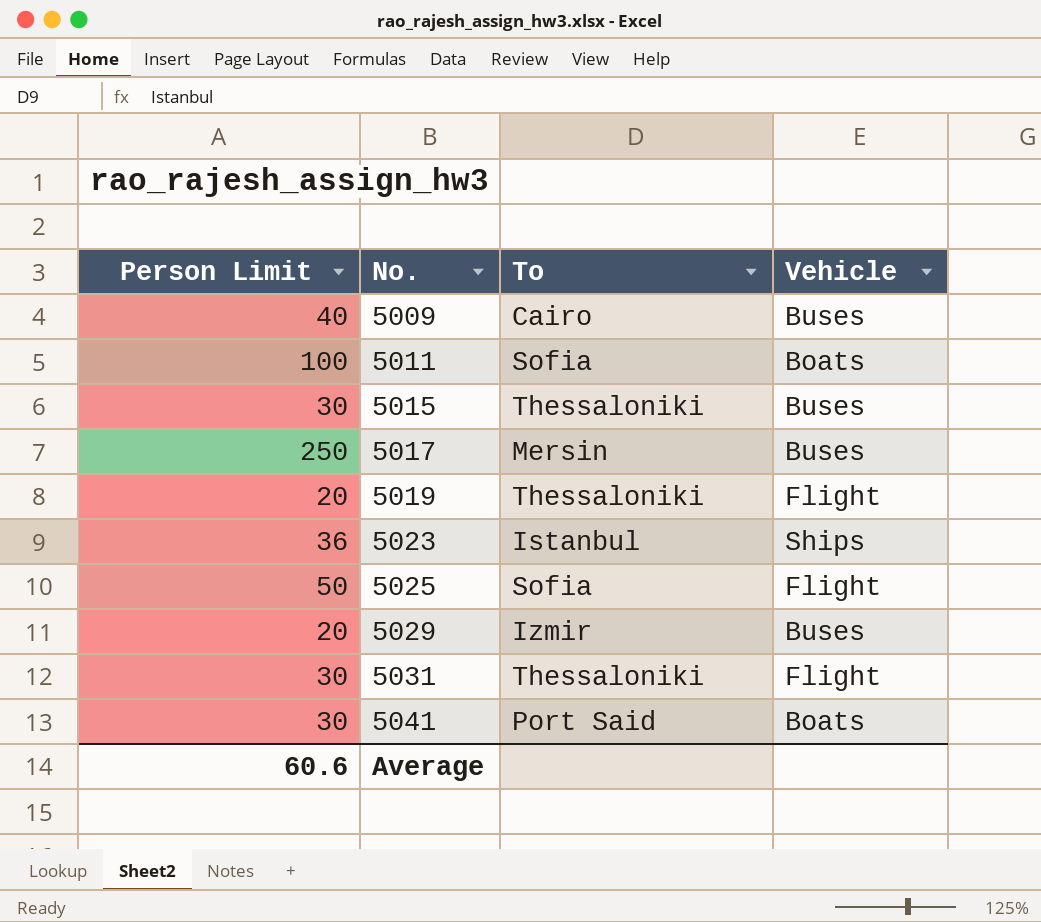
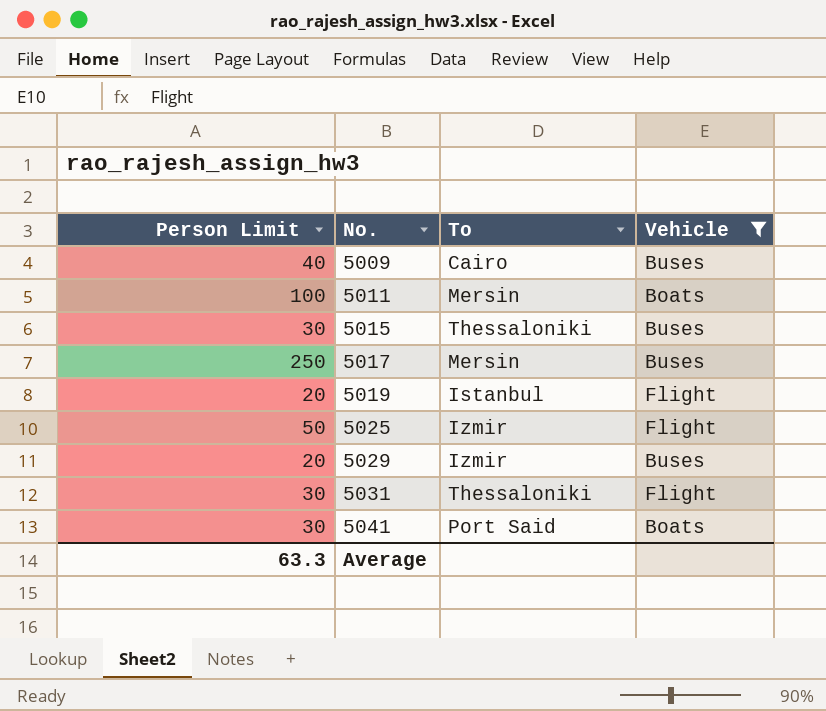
filter: none -> Vehicle != Ships
5011 | To: Sofia -> Mersin
5019 | To: Thessaloniki -> Istanbul
5025 | To: Sofia -> Izmir
Average | Person Limit: 60.6 -> 63.3

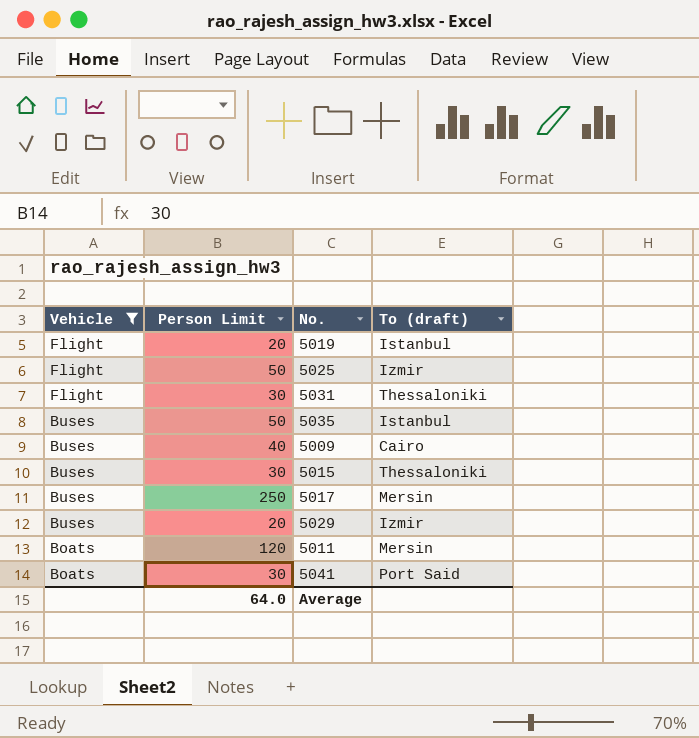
row order: No. ascending -> Vehicle descending
column Vehicle | position: 4 -> 1
column name: To -> To (draft)
row 5035: none -> Buses | 50 | Istanbul
5011 | Person Limit: 100 -> 120
Average | Person Limit: 63.3 -> 64.0

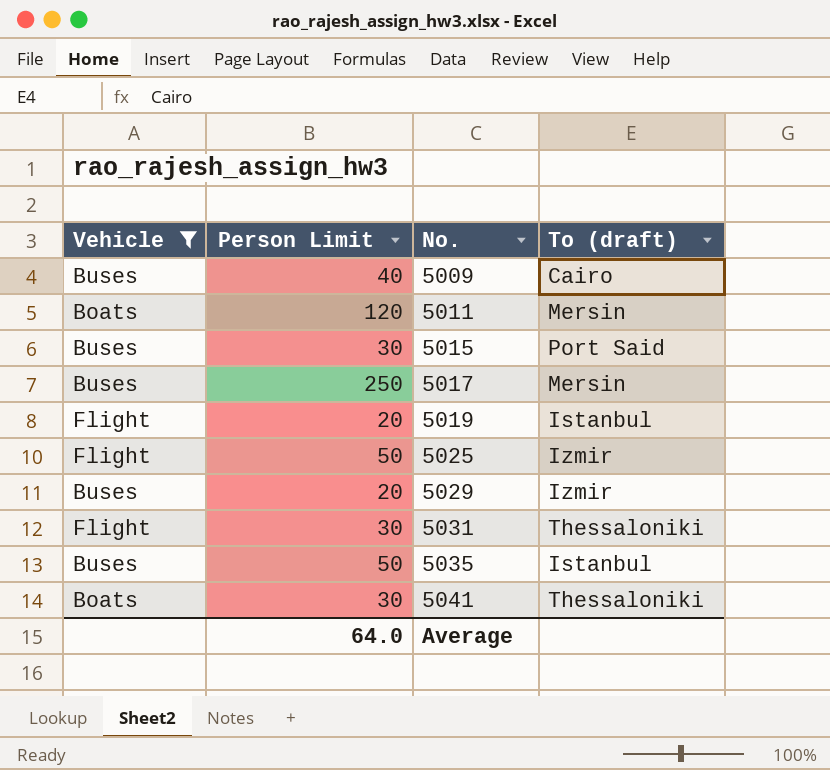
row order: Vehicle descending -> No. ascending
5015 | To (draft): Thessaloniki -> Port Said
5041 | To (draft): Port Said -> Thessaloniki

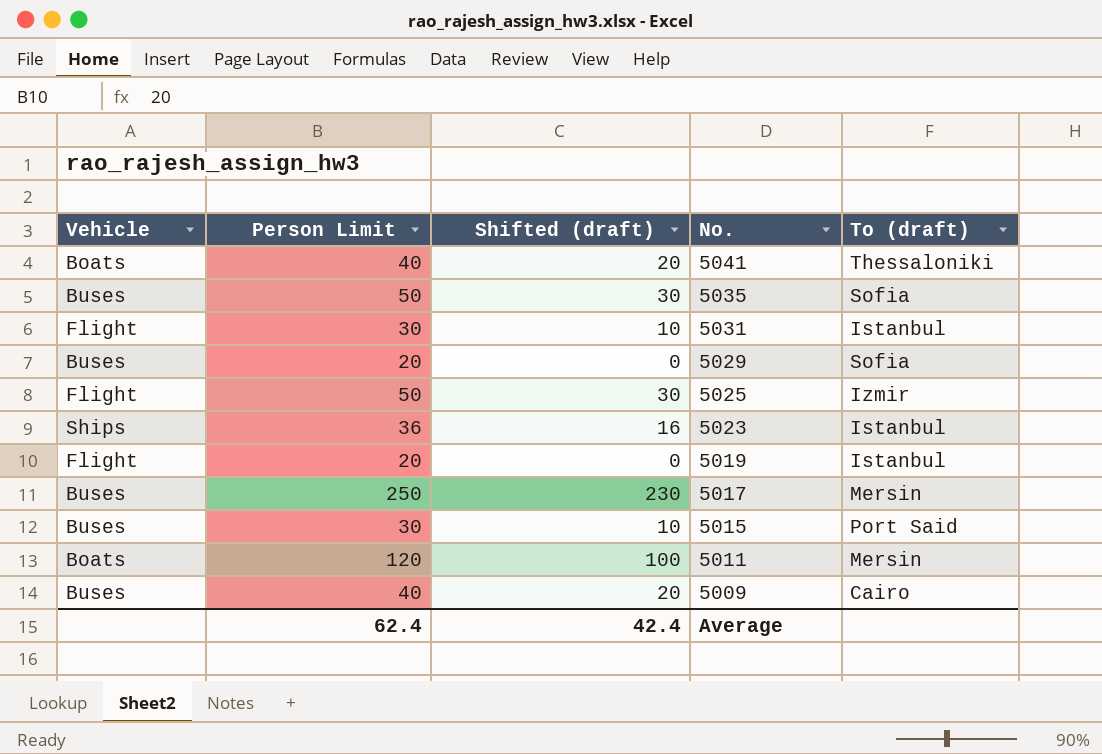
filter: Vehicle != Ships -> none
row order: No. ascending -> No. descending
column Shifted (draft) | formula: none -> [Person Limit] - 20
5041 | Person Limit: 30 -> 40
5035 | To (draft): Istanbul -> Sofia
5031 | To (draft): Thessaloniki -> Istanbul
5029 | To (draft): Izmir -> Sofia
Average | Person Limit: 64.0 -> 62.4

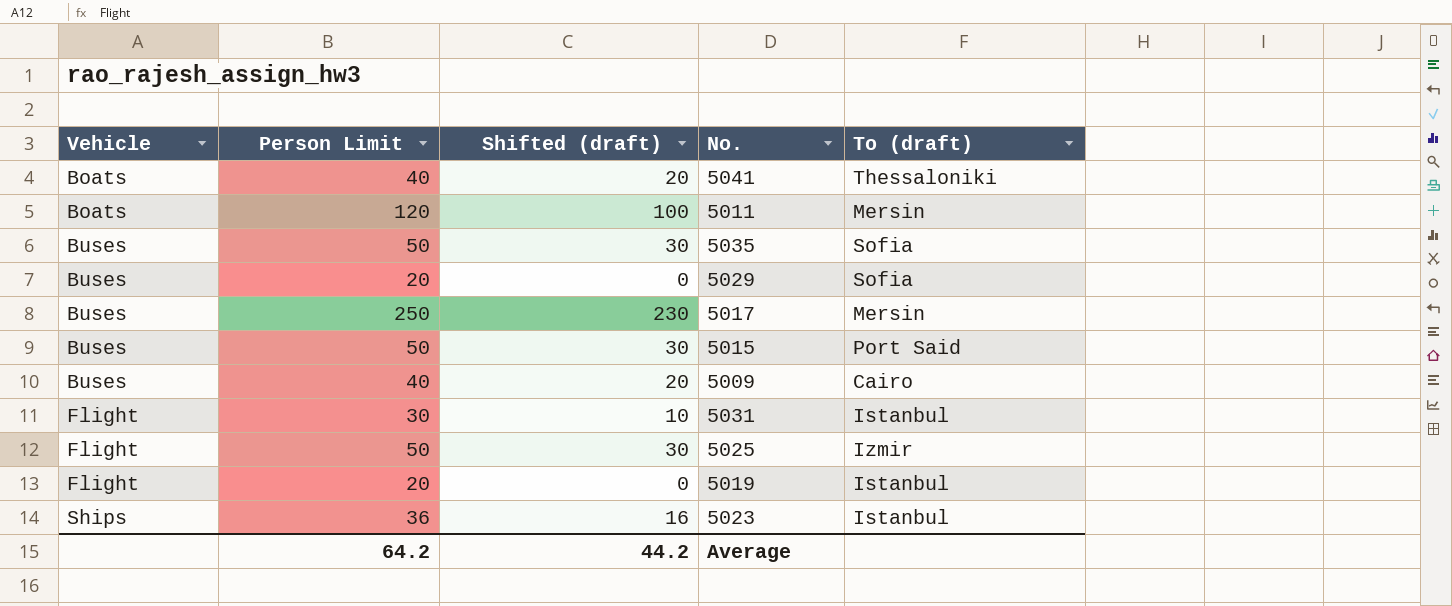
row order: No. descending -> Vehicle ascending
5015 | Person Limit: 30 -> 50
5015 | Shifted (draft): 10 -> 30
Average | Person Limit: 62.4 -> 64.2
Average | Shifted (draft): 42.4 -> 44.2

